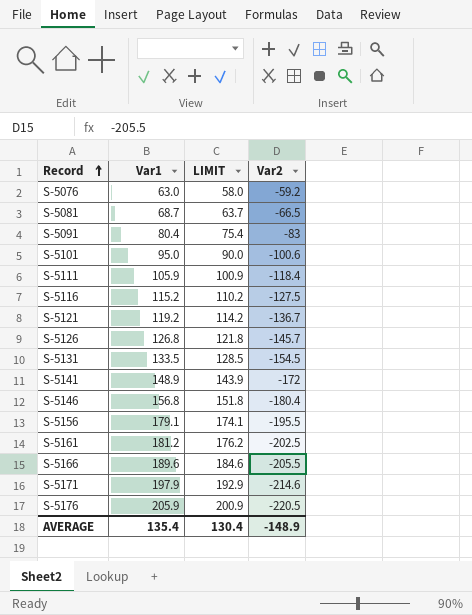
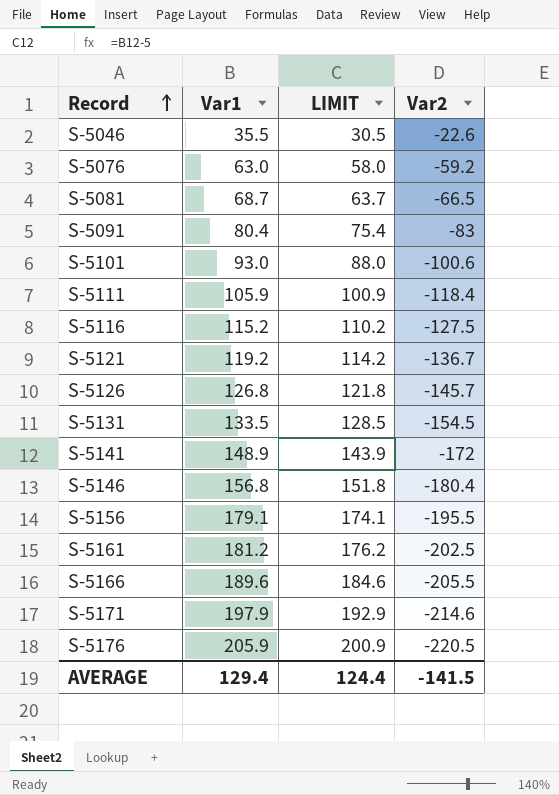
row S-5046: none -> 35.5 | 30.5 | -22.6
S-5101 | Var1: 95.0 -> 93.0
S-5101 | LIMIT: 90.0 -> 88.0
AVERAGE | Var1: 135.4 -> 129.4
AVERAGE | LIMIT: 130.4 -> 124.4
AVERAGE | Var2: -148.9 -> -141.5

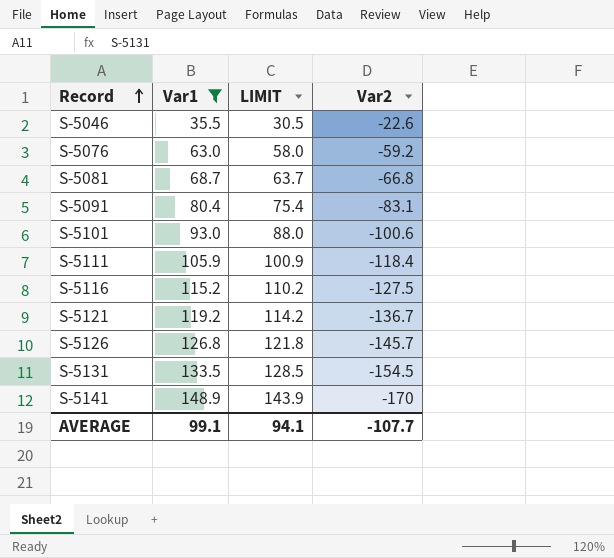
filter: none -> Var1 <= 148.9
S-5081 | Var2: -66.5 -> -66.8
S-5091 | Var2: -83 -> -83.1
S-5141 | Var2: -172 -> -170
AVERAGE | Var1: 129.4 -> 99.1
AVERAGE | LIMIT: 124.4 -> 94.1
AVERAGE | Var2: -141.5 -> -107.7

